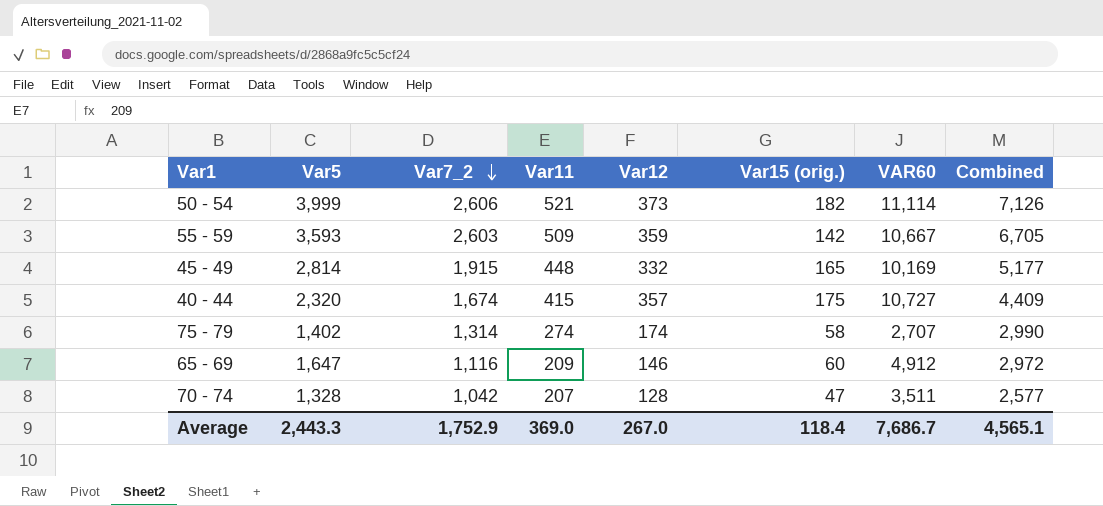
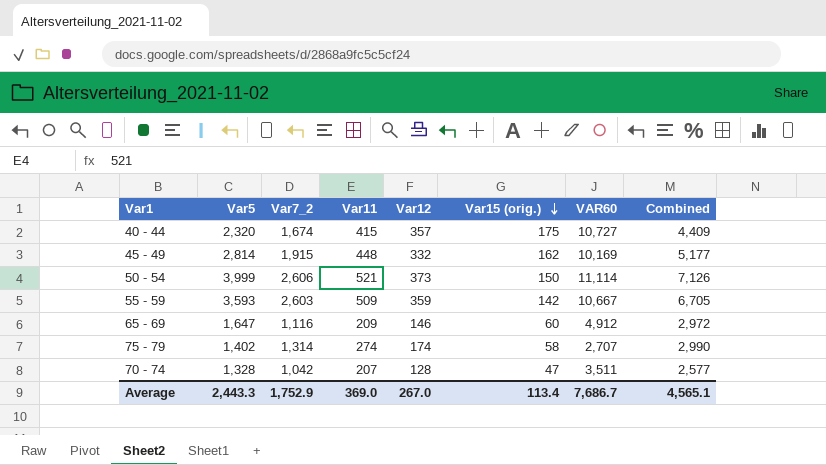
row order: Var7_2 descending -> Var15 (orig.) descending
45 - 49 | Var15 (orig.): 165 -> 162
50 - 54 | Var15 (orig.): 182 -> 150
Average | Var15 (orig.): 118.4 -> 113.4

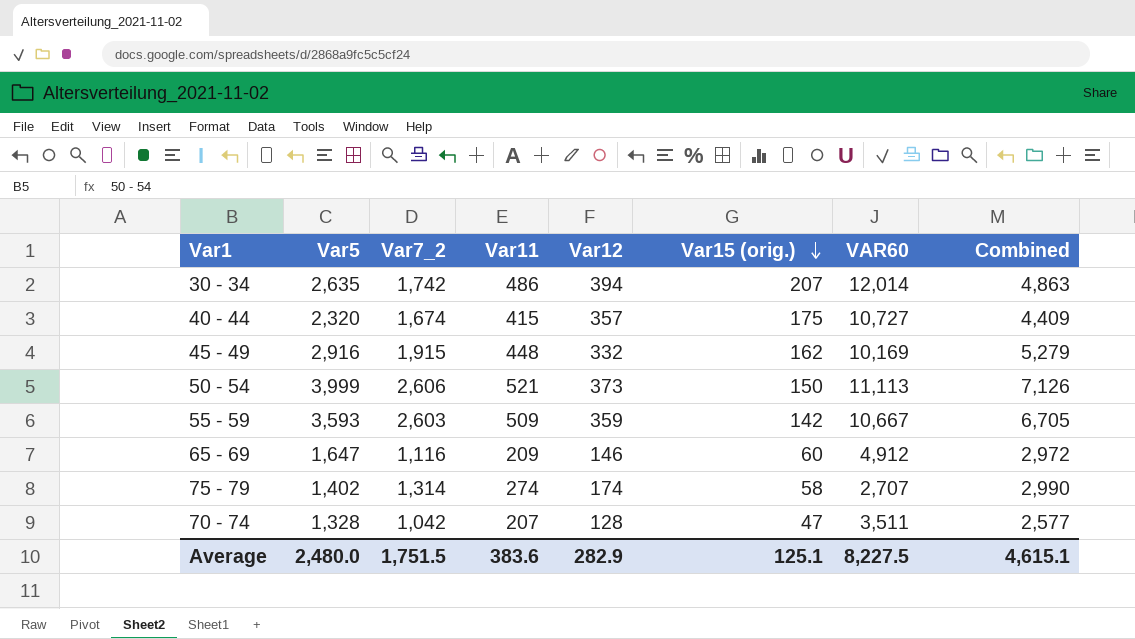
row 30 - 34: none -> 2,635 | 1,742 | 486 | 394 | 207 | 12,014 | 4,863
45 - 49 | Var5: 2,814 -> 2,916
45 - 49 | Combined: 5,177 -> 5,279
50 - 54 | VAR60: 11,114 -> 11,113
Average | Var5: 2,443.3 -> 2,480.0
Average | Var7_2: 1,752.9 -> 1,751.5
Average | Var11: 369.0 -> 383.6
Average | Var12: 267.0 -> 282.9
Average | Var15 (orig.): 113.4 -> 125.1
Average | VAR60: 7,686.7 -> 8,227.5
Average | Combined: 4,565.1 -> 4,615.1

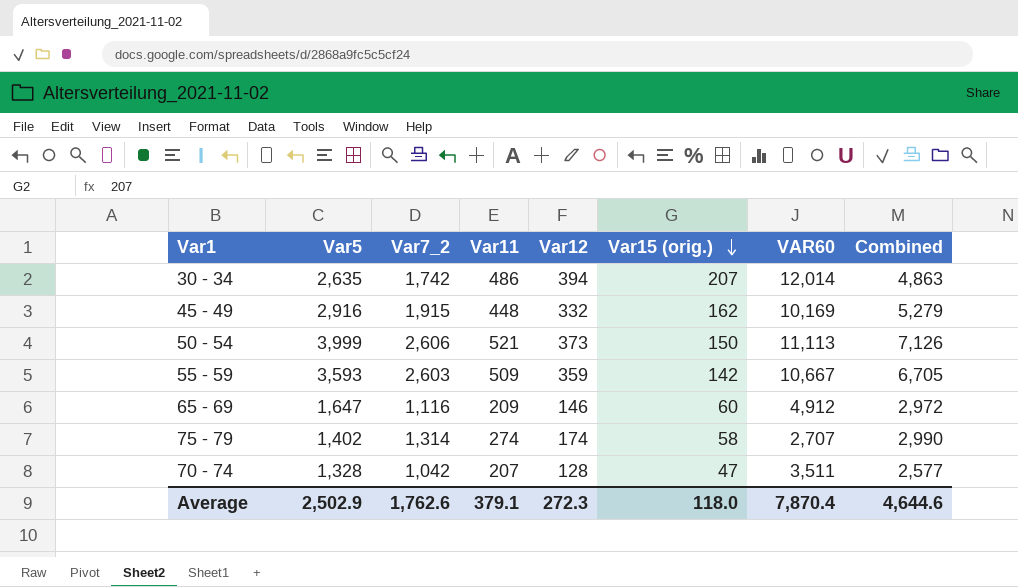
row 40 - 44: 2,320 | 1,674 | 415 | 357 | 175 | 10,727 | 4,409 -> none
Average | Var5: 2,480.0 -> 2,502.9
Average | Var7_2: 1,751.5 -> 1,762.6
Average | Var11: 383.6 -> 379.1
Average | Var12: 282.9 -> 272.3
Average | Var15 (orig.): 125.1 -> 118.0
Average | VAR60: 8,227.5 -> 7,870.4
Average | Combined: 4,615.1 -> 4,644.6

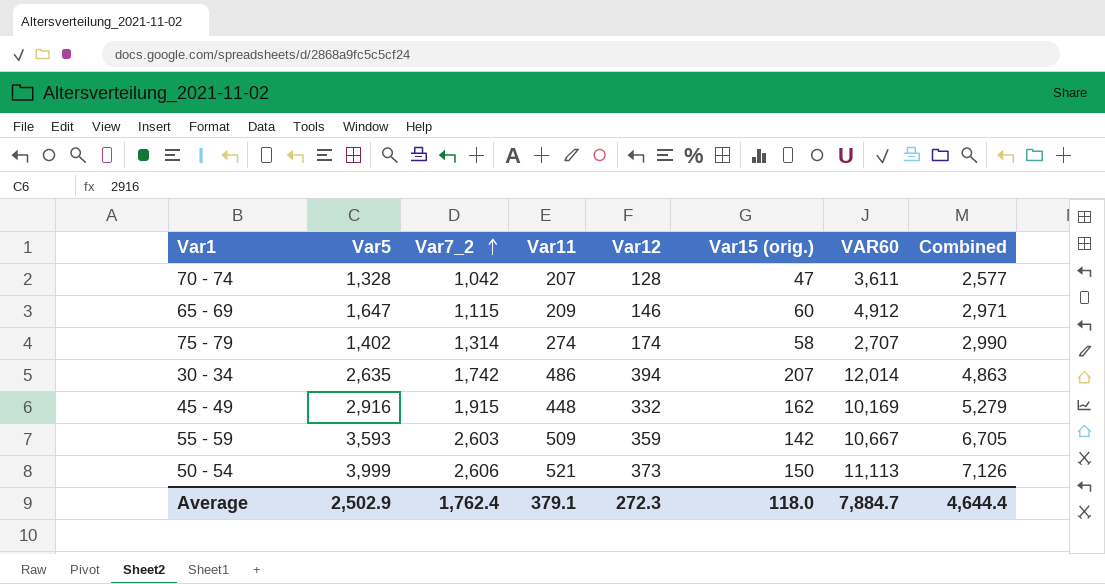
row order: Var15 (orig.) descending -> Var7_2 ascending
70 - 74 | VAR60: 3,511 -> 3,611
65 - 69 | Var7_2: 1,116 -> 1,115
65 - 69 | Combined: 2,972 -> 2,971
Average | Var7_2: 1,762.6 -> 1,762.4
Average | VAR60: 7,870.4 -> 7,884.7
Average | Combined: 4,644.6 -> 4,644.4

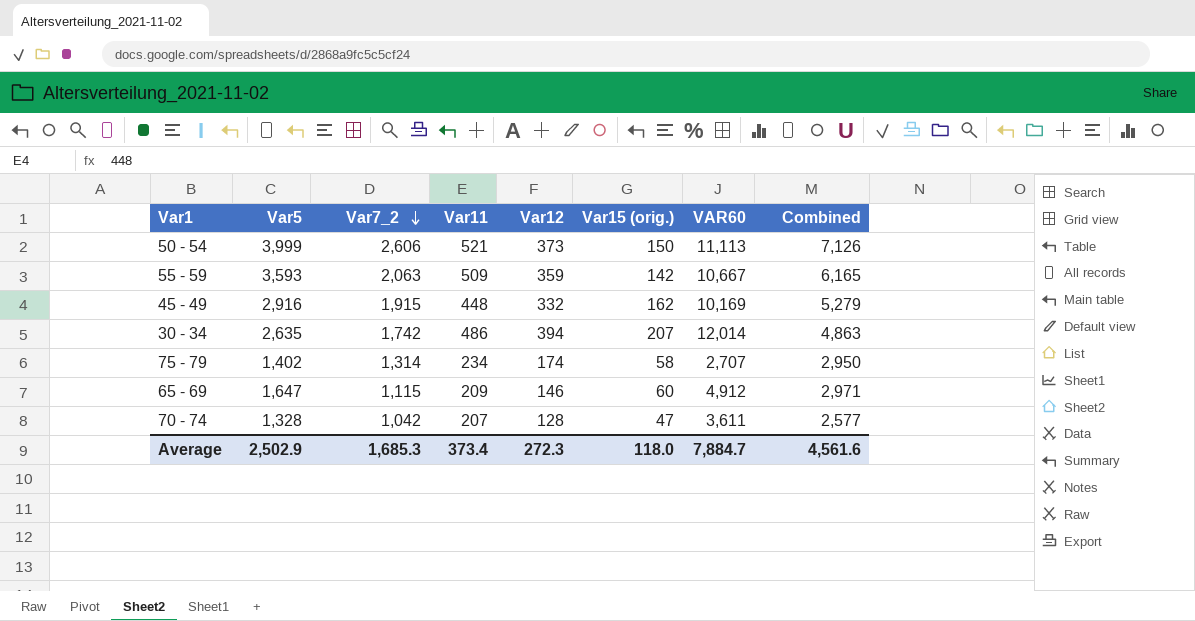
row order: Var7_2 ascending -> Var7_2 descending
55 - 59 | Var7_2: 2,603 -> 2,063
55 - 59 | Combined: 6,705 -> 6,165
75 - 79 | Var11: 274 -> 234
75 - 79 | Combined: 2,990 -> 2,950
Average | Var7_2: 1,762.4 -> 1,685.3
Average | Var11: 379.1 -> 373.4
Average | Combined: 4,644.4 -> 4,561.6

